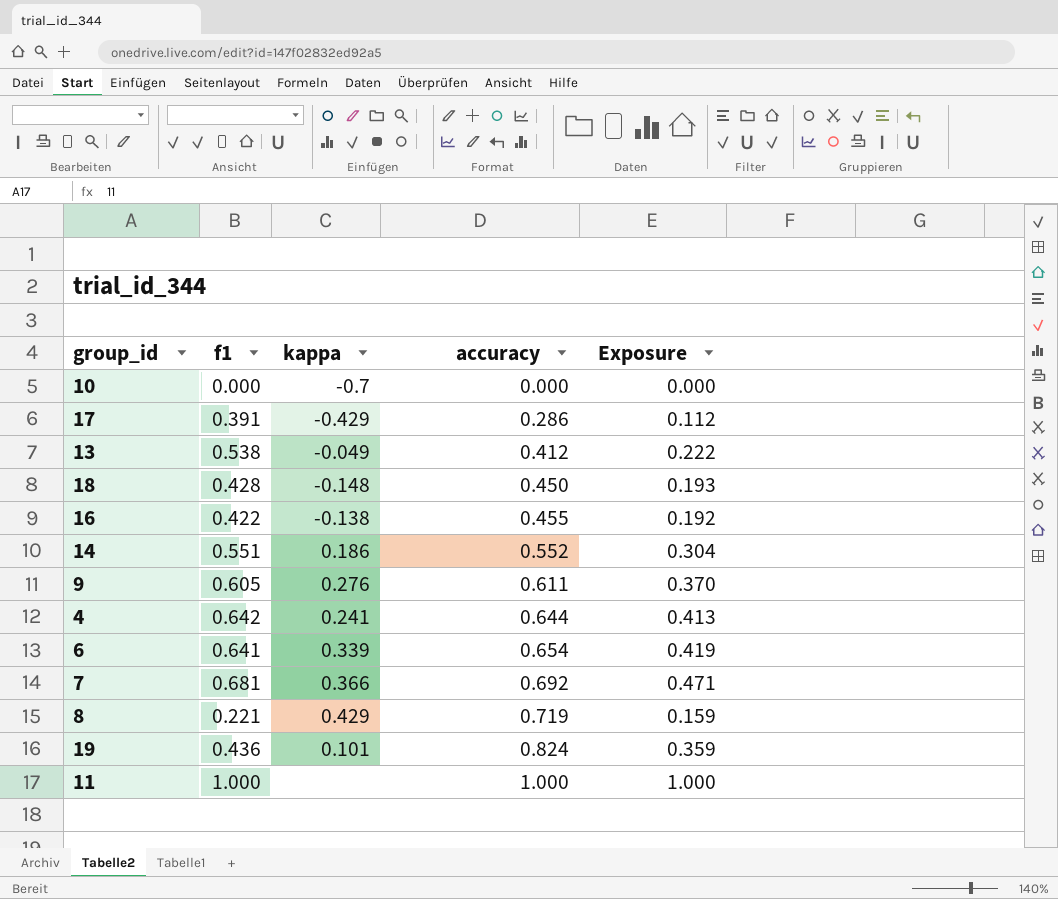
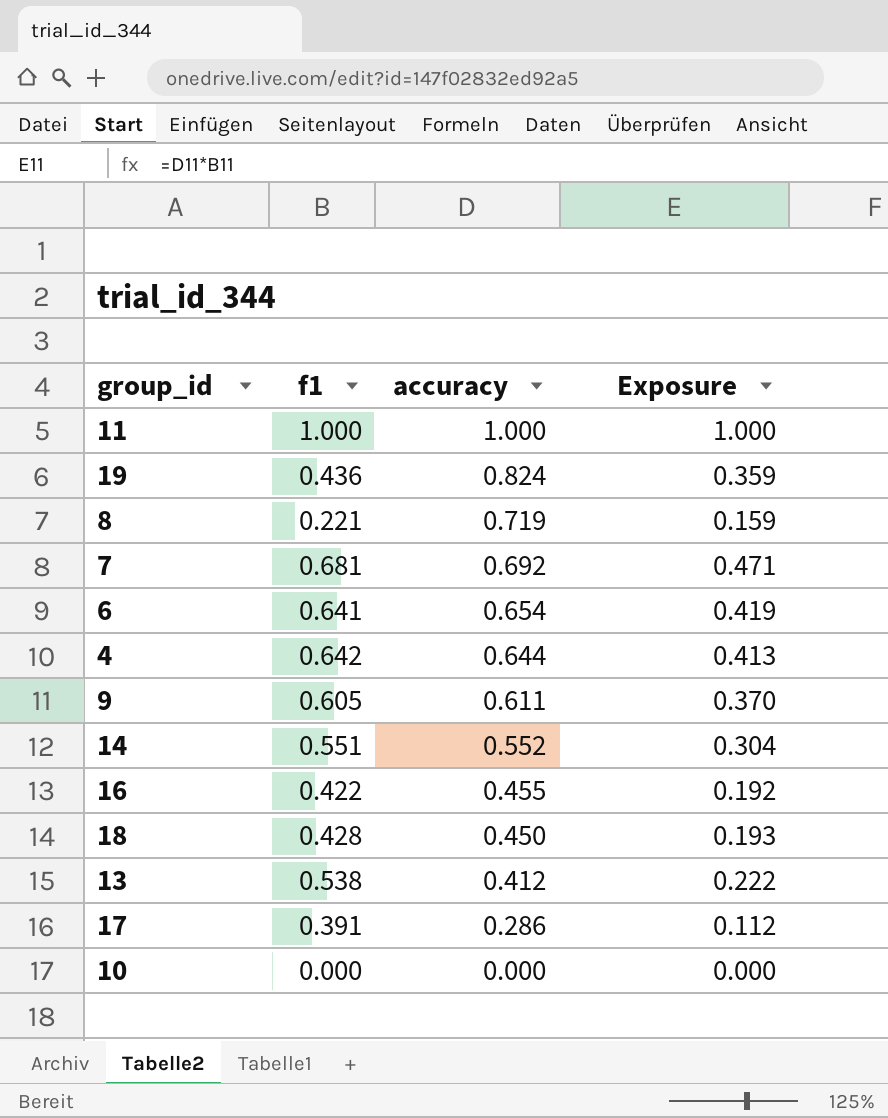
row order: accuracy ascending -> accuracy descending
column kappa | position: 3 -> none

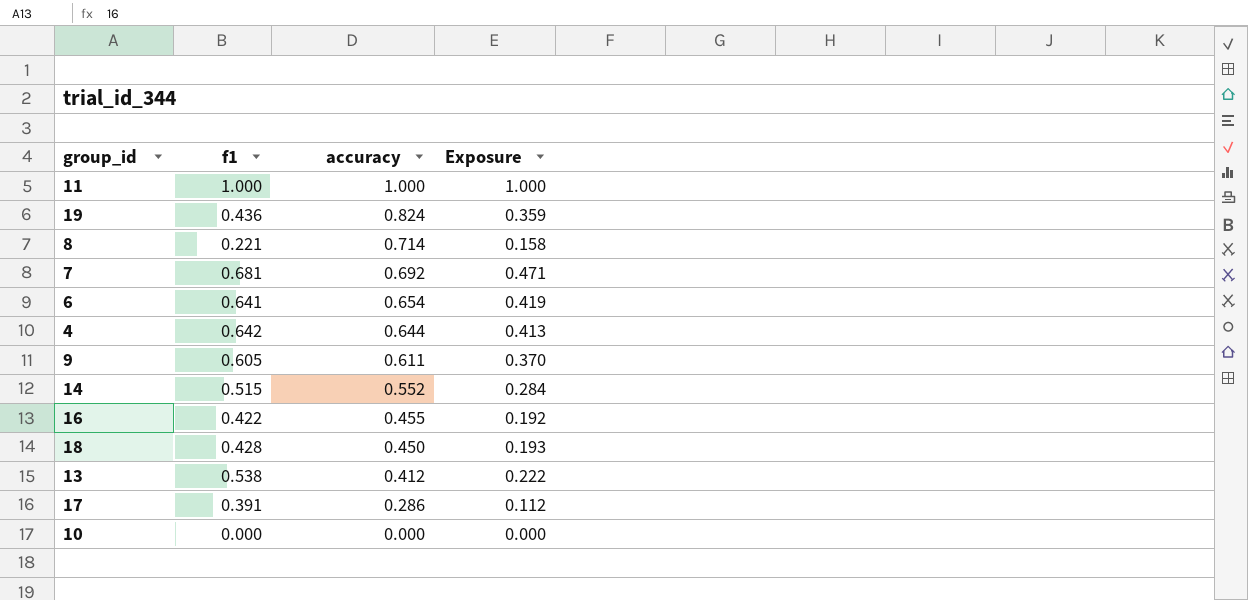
8 | accuracy: 0.719 -> 0.714
8 | Exposure: 0.159 -> 0.158
14 | f1: 0.551 -> 0.515
14 | Exposure: 0.304 -> 0.284

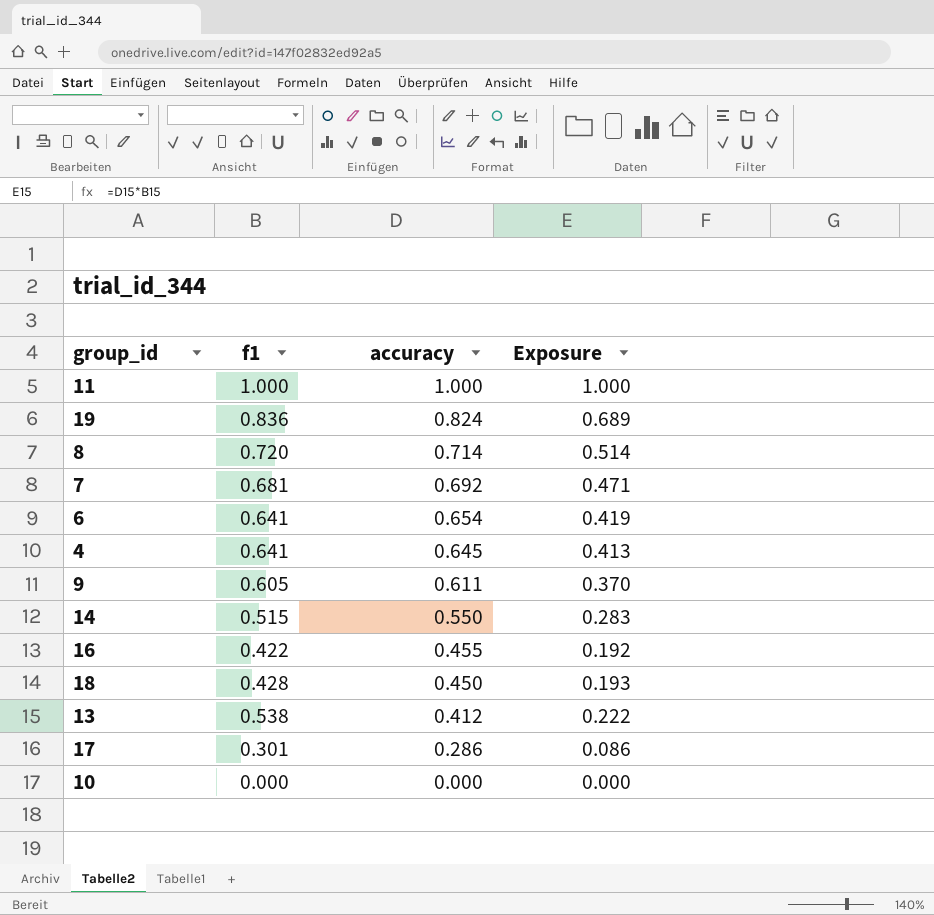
19 | f1: 0.436 -> 0.836
19 | Exposure: 0.359 -> 0.689
8 | f1: 0.221 -> 0.720
8 | Exposure: 0.158 -> 0.514
4 | f1: 0.642 -> 0.641
4 | accuracy: 0.644 -> 0.645
14 | accuracy: 0.552 -> 0.550
14 | Exposure: 0.284 -> 0.283
17 | f1: 0.391 -> 0.301
17 | Exposure: 0.112 -> 0.086

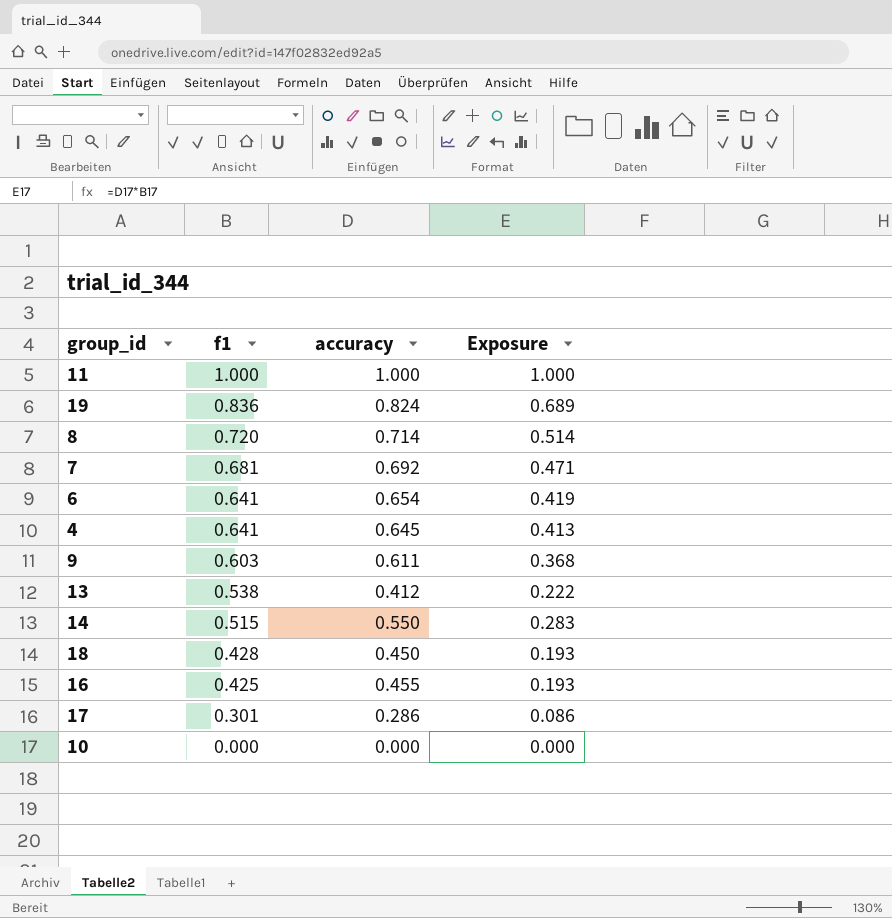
row order: accuracy descending -> f1 descending
9 | f1: 0.605 -> 0.603
9 | Exposure: 0.370 -> 0.368
16 | f1: 0.422 -> 0.425
16 | Exposure: 0.192 -> 0.193

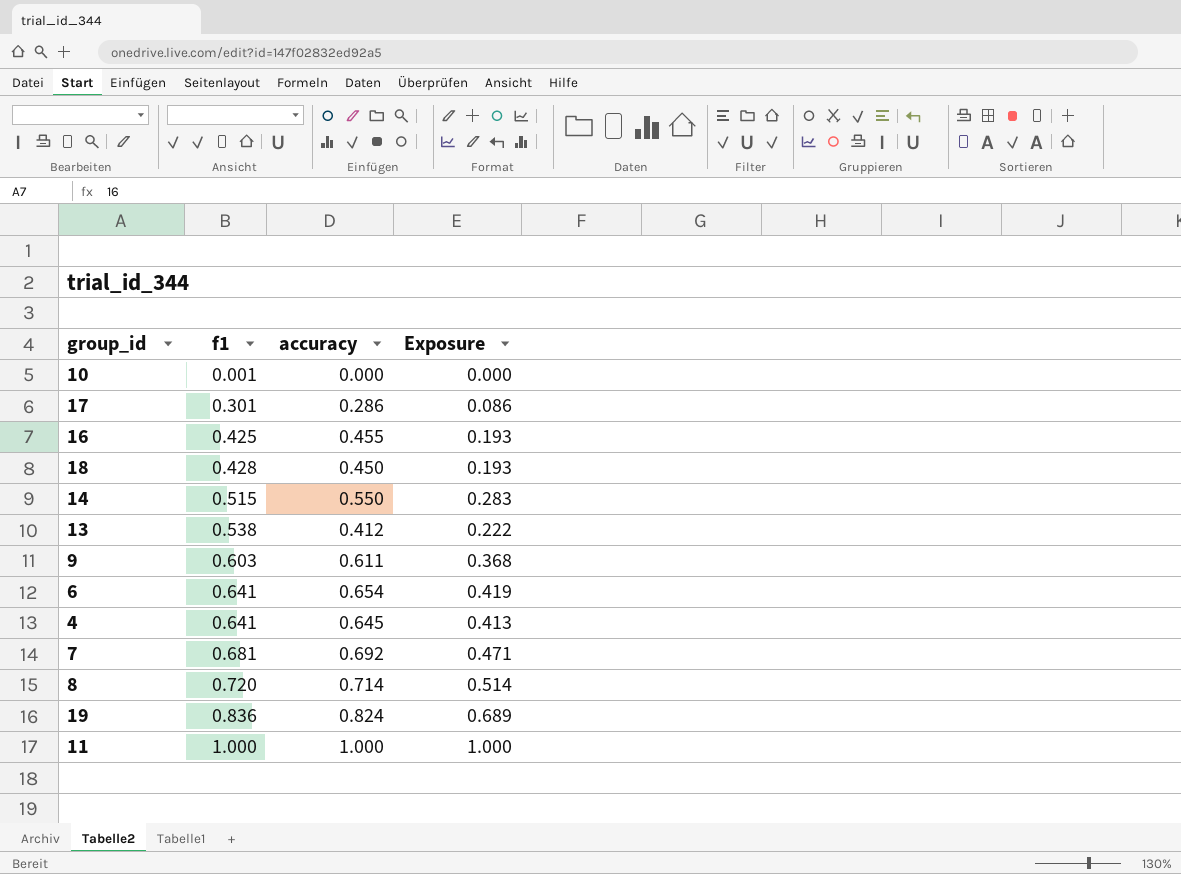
row order: f1 descending -> f1 ascending
10 | f1: 0.000 -> 0.001

